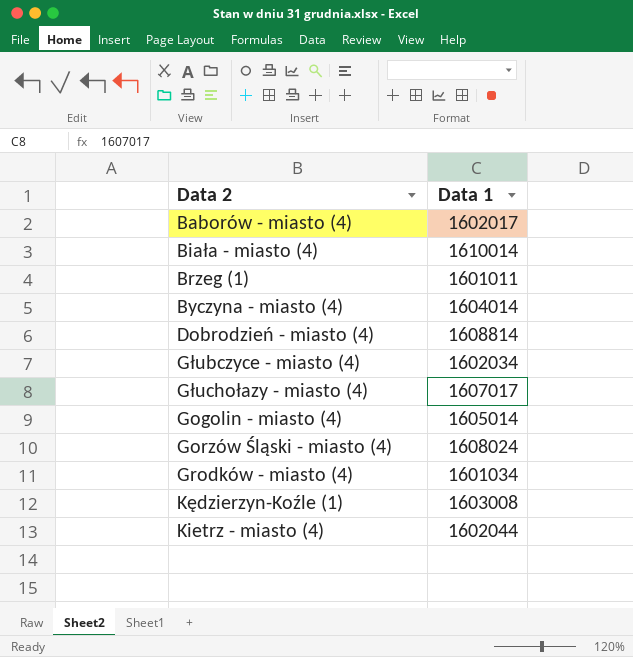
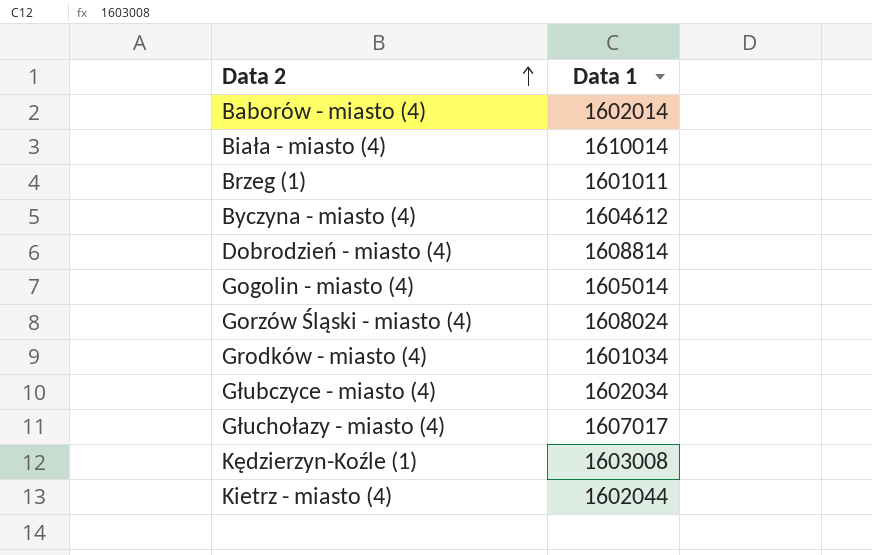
row order: none -> Data 2 ascending
Baborów - miasto (4) | Data 1: 1602017 -> 1602014
Byczyna - miasto (4) | Data 1: 1604014 -> 1604612

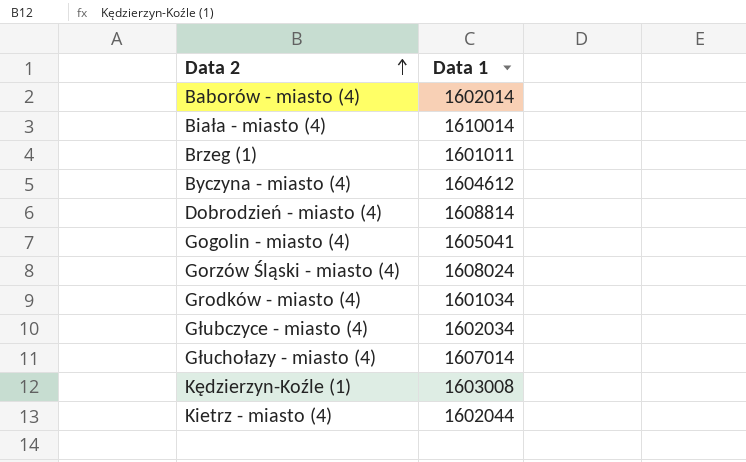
Gogolin - miasto (4) | Data 1: 1605014 -> 1605041
Głuchołazy - miasto (4) | Data 1: 1607017 -> 1607014

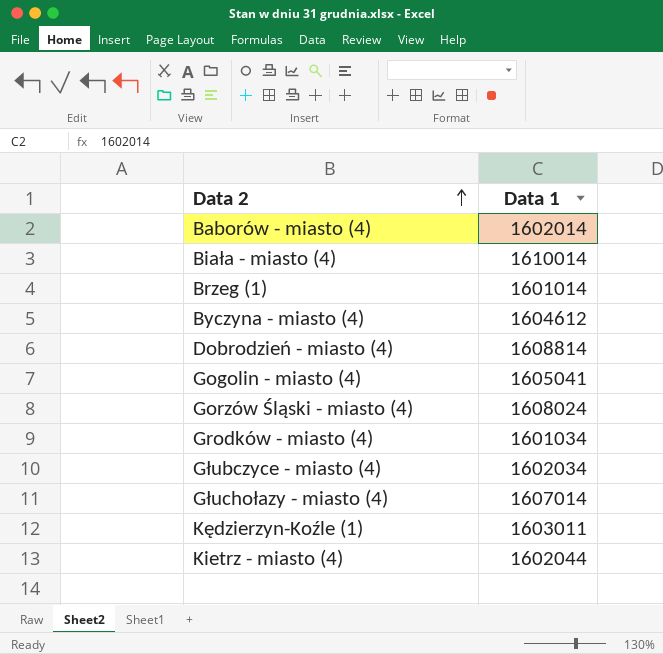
Brzeg (1) | Data 1: 1601011 -> 1601014
Kędzierzyn-Koźle (1) | Data 1: 1603008 -> 1603011

